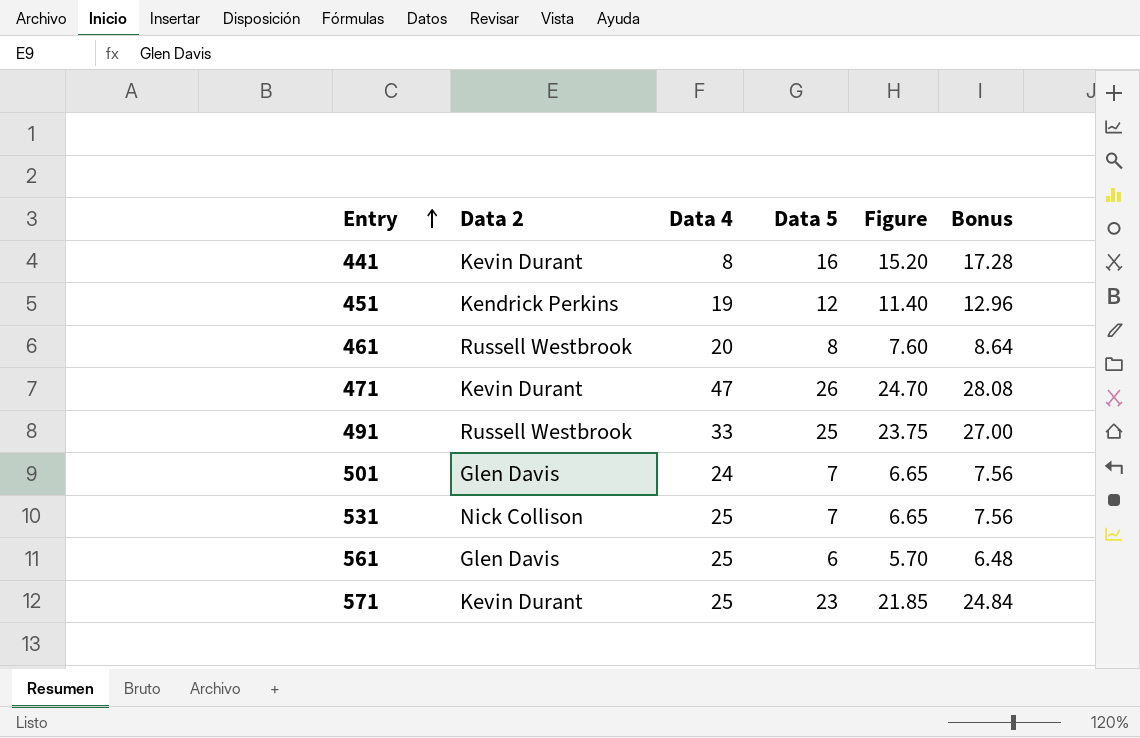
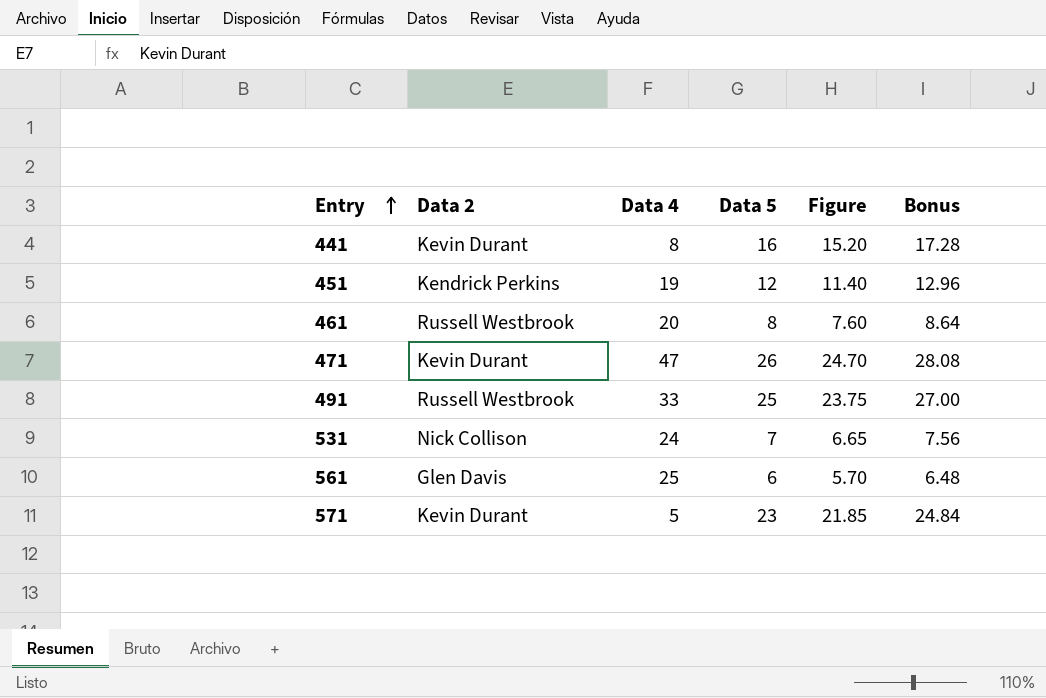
row 501: Glen Davis | 24 | 7 | 6.65 | 7.56 -> none
531 | Data 4: 25 -> 24
571 | Data 4: 25 -> 5

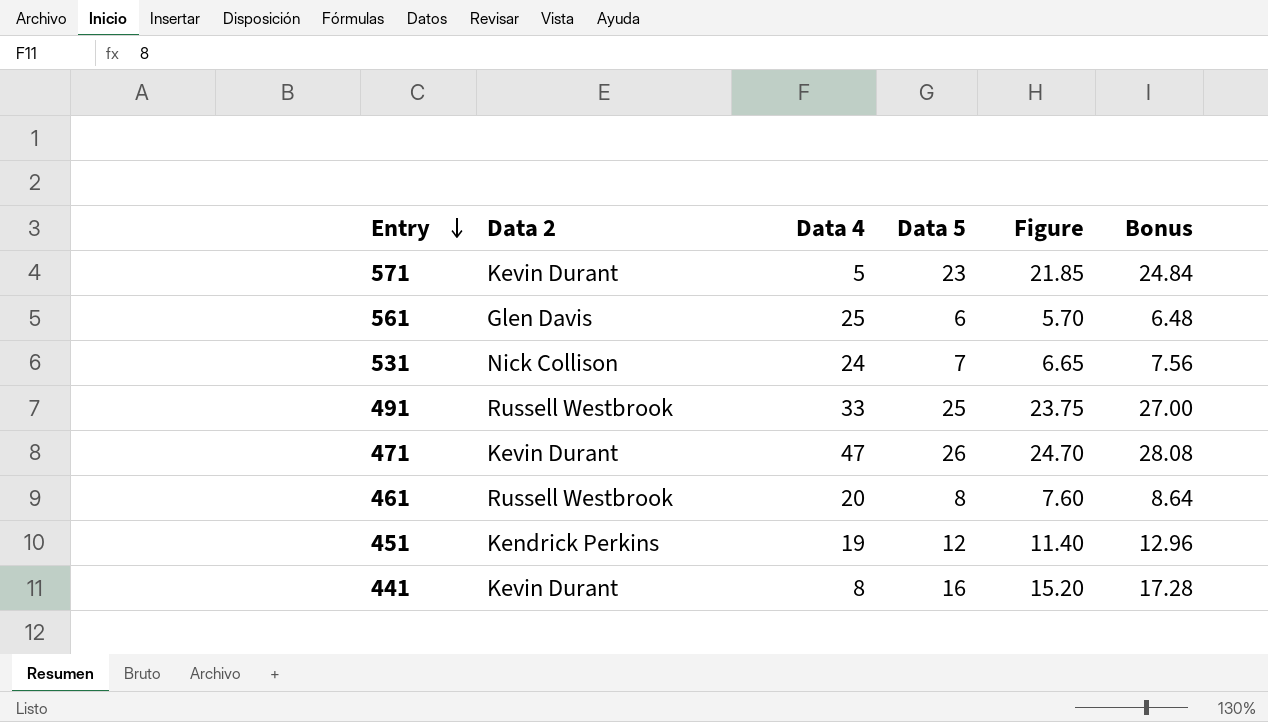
row order: Entry ascending -> Entry descending

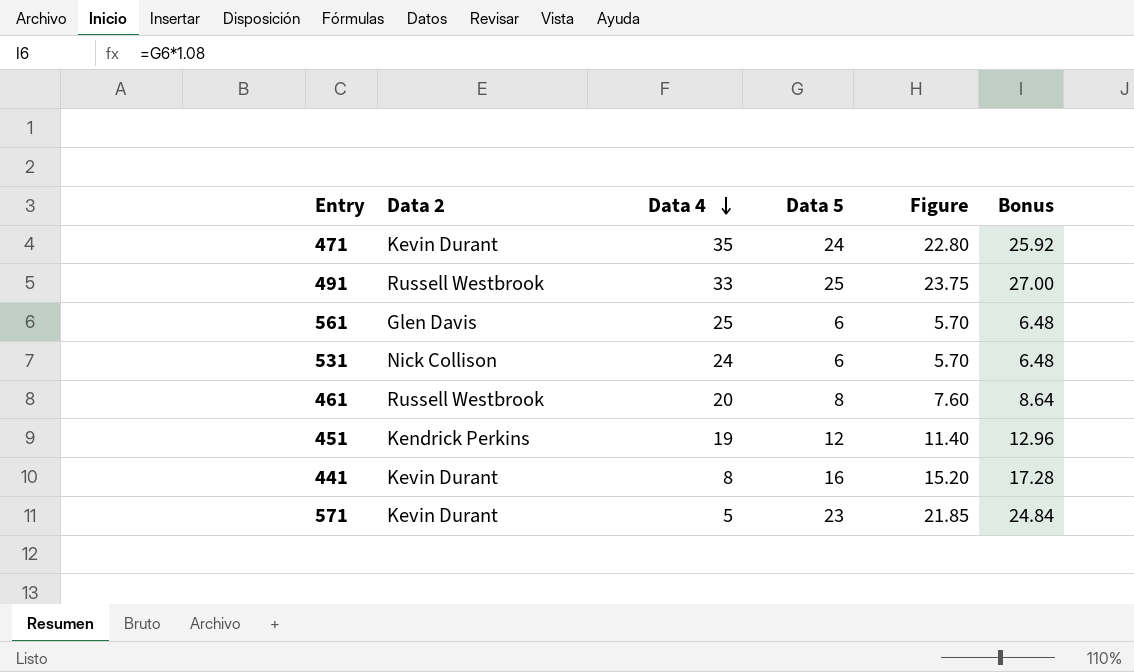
row order: Entry descending -> Data 4 descending
471 | Data 4: 47 -> 35
471 | Data 5: 26 -> 24
471 | Figure: 24.70 -> 22.80
471 | Bonus: 28.08 -> 25.92
531 | Data 5: 7 -> 6
531 | Figure: 6.65 -> 5.70
531 | Bonus: 7.56 -> 6.48

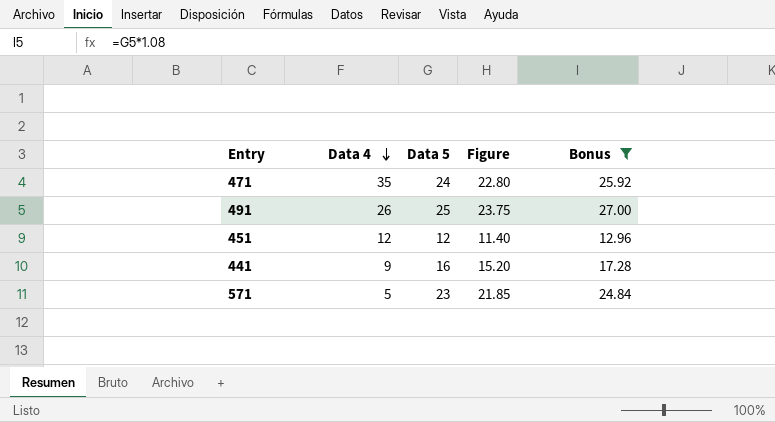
filter: none -> Bonus >= 12.96
column Data 2 | position: 2 -> none
491 | Data 4: 33 -> 26
451 | Data 4: 19 -> 12
441 | Data 4: 8 -> 9

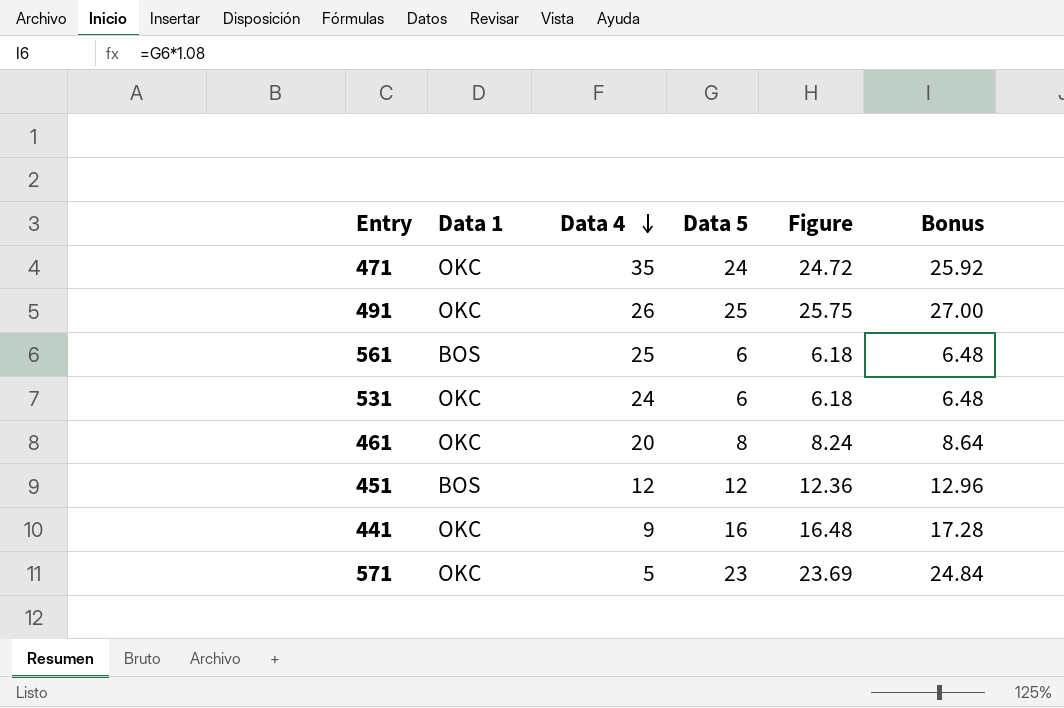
filter: Bonus >= 12.96 -> none
column Data 1 | position: none -> 2
column Figure | formula: [Data 5] * 0.95 -> [Data 5] * 1.03

